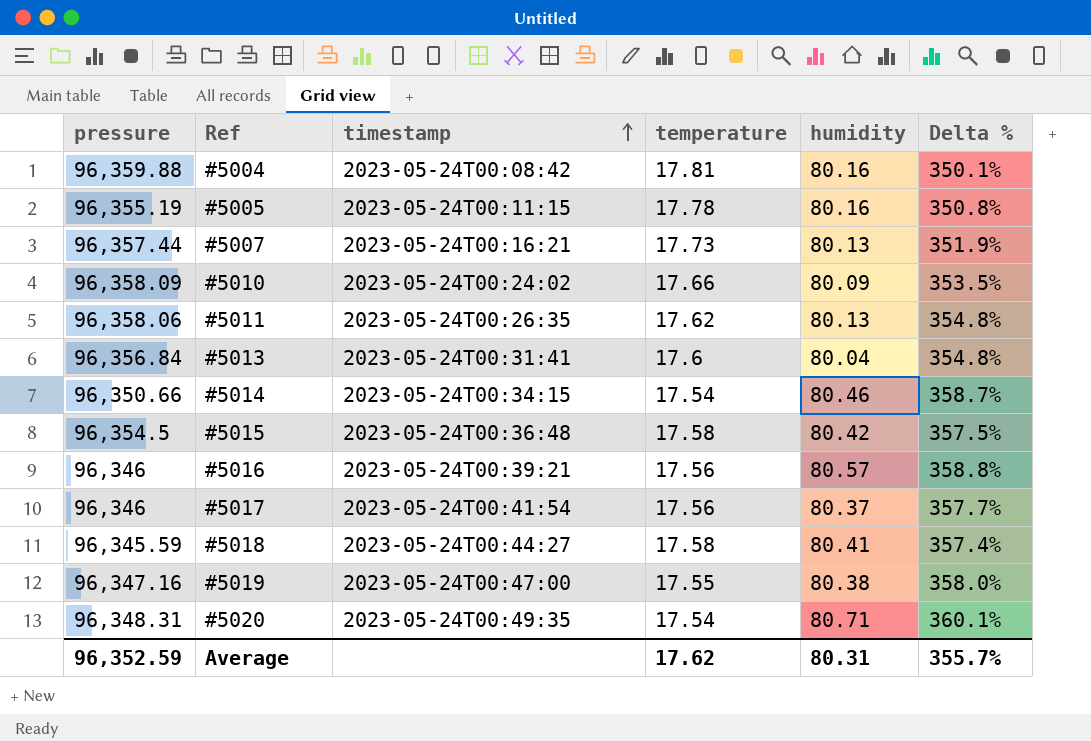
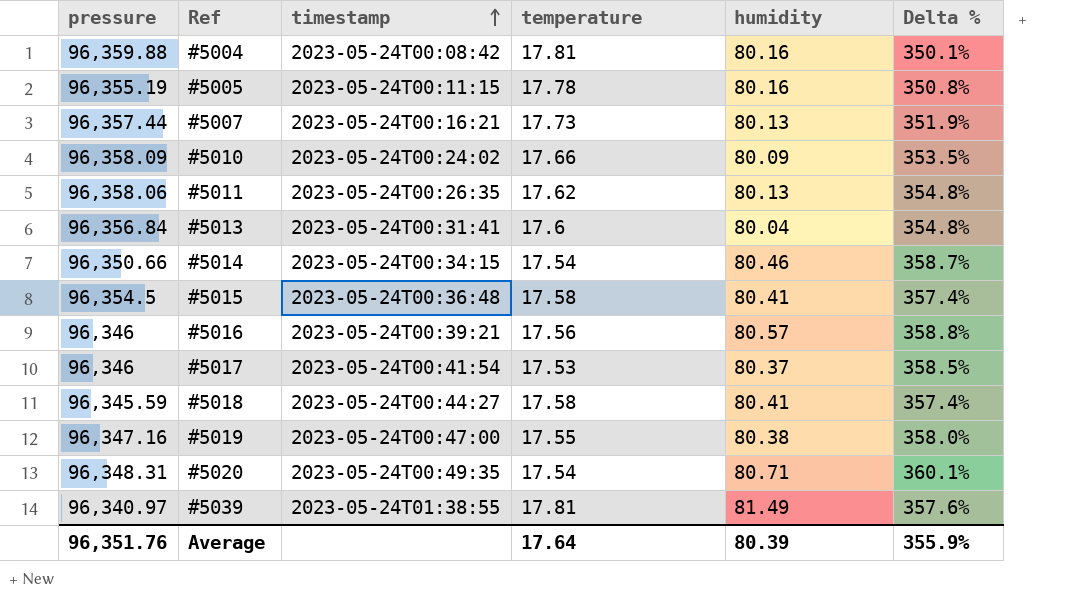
#5015 | humidity: 80.42 -> 80.41
#5015 | Delta %: 357.5% -> 357.4%
#5017 | temperature: 17.56 -> 17.53
#5017 | Delta %: 357.7% -> 358.5%
row #5039: none -> 96,340.97 | 2023-05-24T01:38:55 | 17.81 | 81.49 | 357.6%
Average | pressure: 96,352.59 -> 96,351.76
Average | temperature: 17.62 -> 17.64
Average | humidity: 80.31 -> 80.39
Average | Delta %: 355.7% -> 355.9%

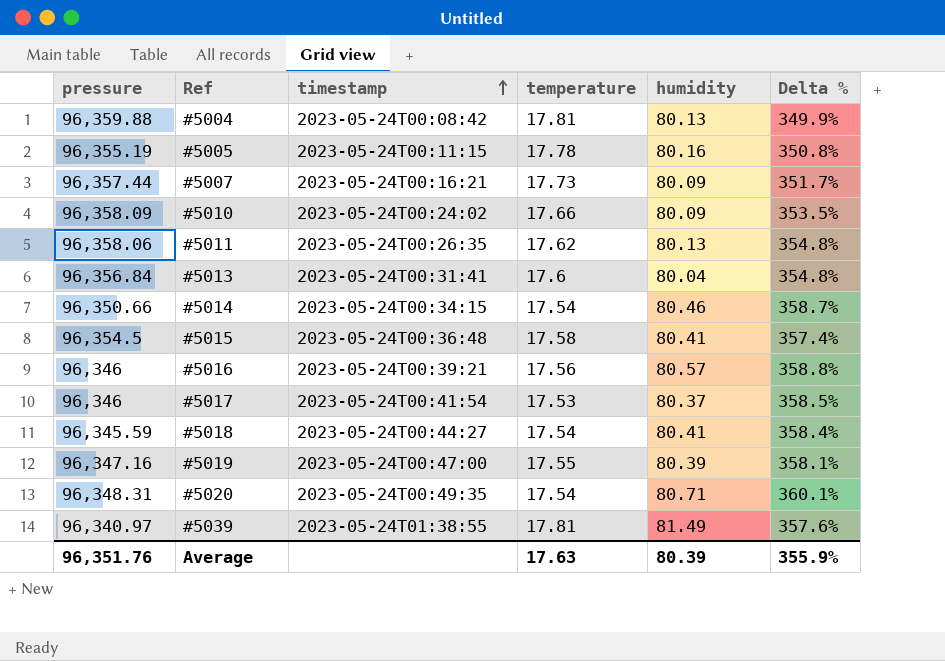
#5004 | humidity: 80.16 -> 80.13
#5004 | Delta %: 350.1% -> 349.9%
#5007 | humidity: 80.13 -> 80.09
#5007 | Delta %: 351.9% -> 351.7%
#5018 | temperature: 17.58 -> 17.54
#5018 | Delta %: 357.4% -> 358.4%
#5019 | humidity: 80.38 -> 80.39
#5019 | Delta %: 358.0% -> 358.1%
Average | temperature: 17.64 -> 17.63

